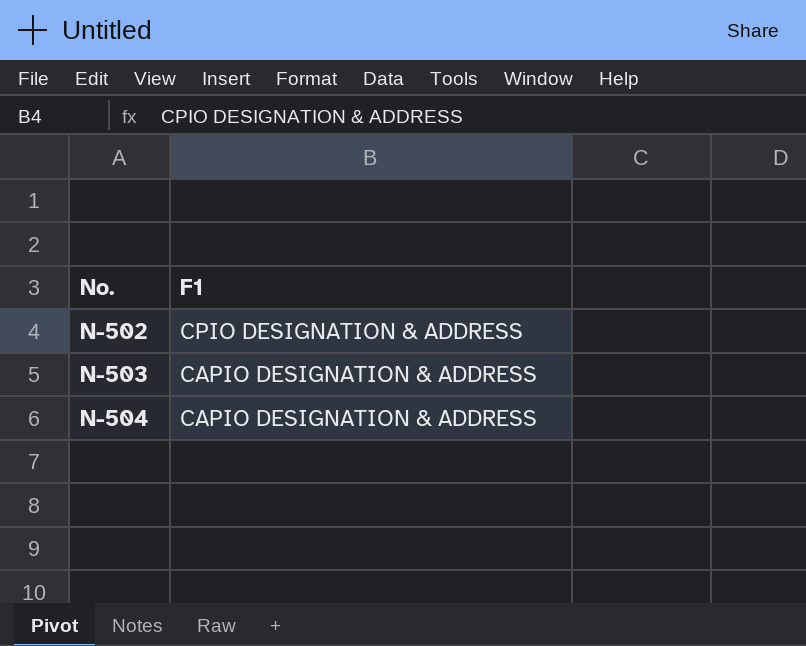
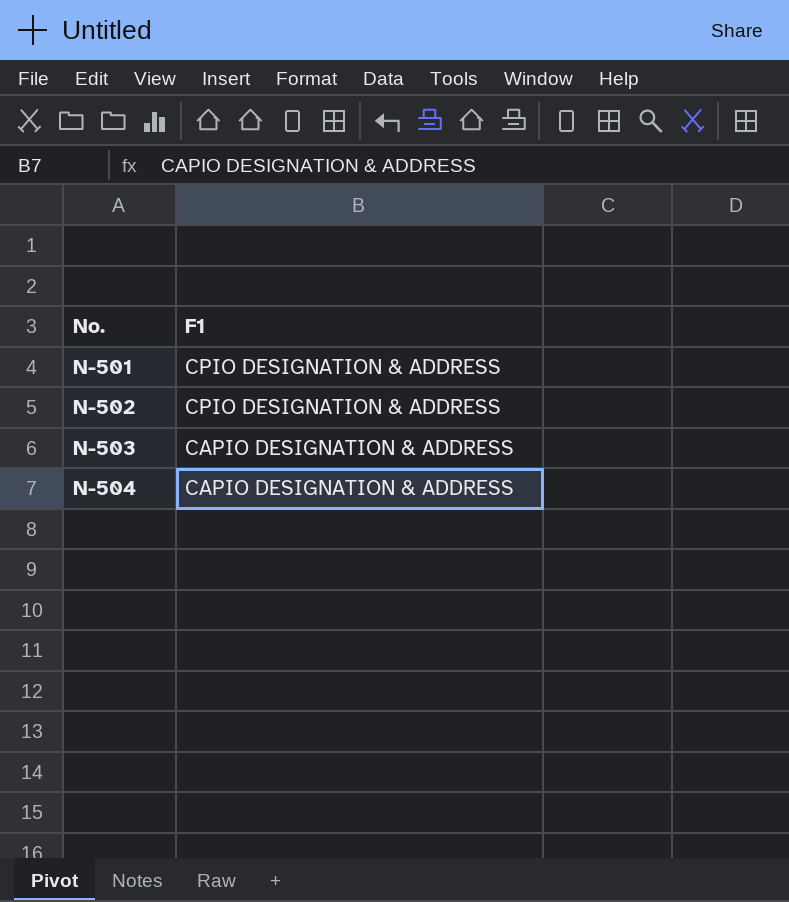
row N-501: none -> CPIO DESIGNATION & ADDRESS

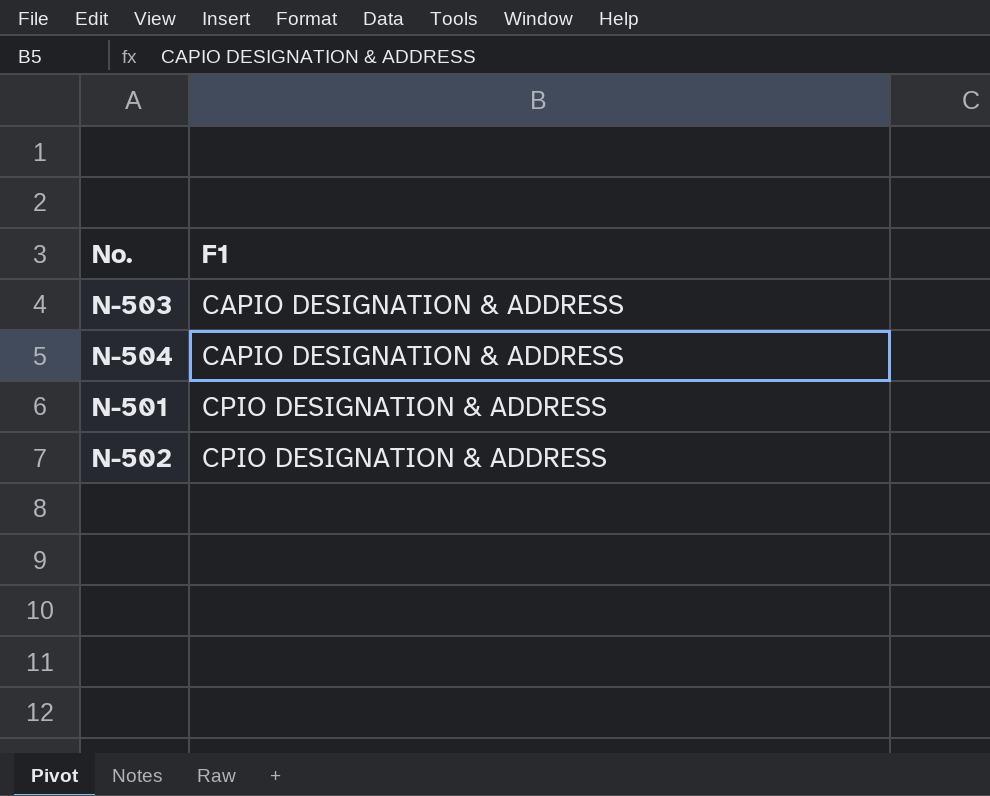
row order: No. ascending -> F1 ascending

